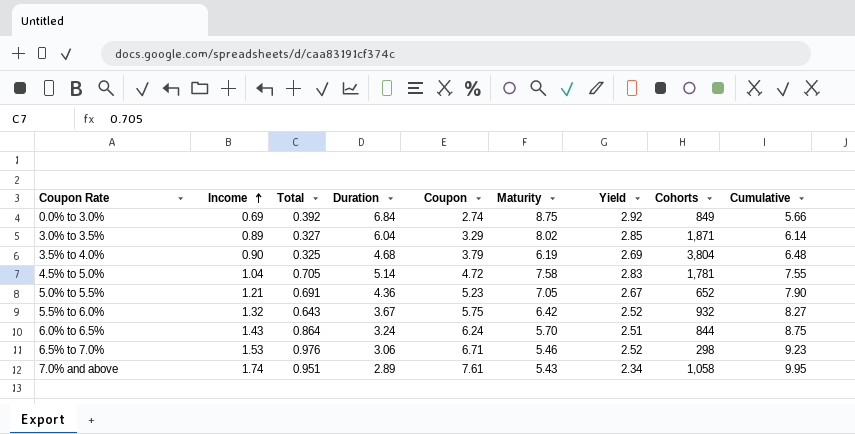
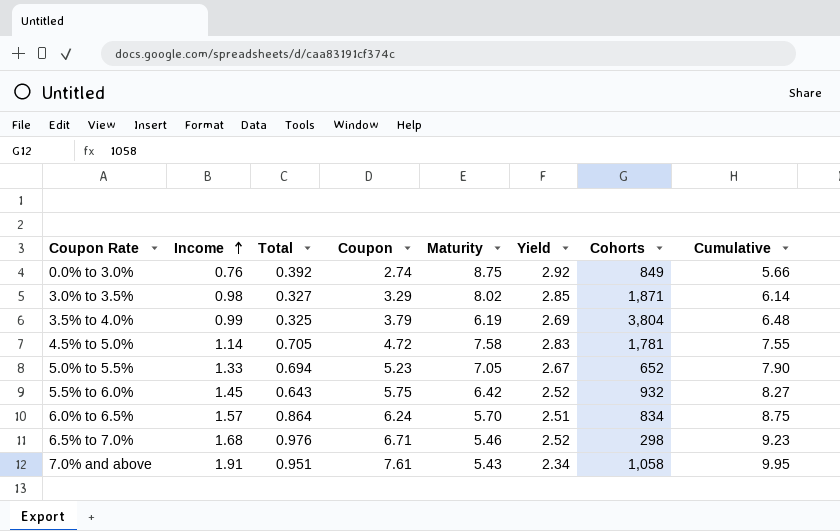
column Duration | position: 4 -> none
0.0% to 3.0% | Income: 0.69 -> 0.76
3.0% to 3.5% | Income: 0.89 -> 0.98
3.5% to 4.0% | Income: 0.90 -> 0.99
4.5% to 5.0% | Income: 1.04 -> 1.14
5.0% to 5.5% | Income: 1.21 -> 1.33
5.0% to 5.5% | Total: 0.691 -> 0.694
5.5% to 6.0% | Income: 1.32 -> 1.45
6.0% to 6.5% | Income: 1.43 -> 1.57
6.0% to 6.5% | Cohorts: 844 -> 834
6.5% to 7.0% | Income: 1.53 -> 1.68
7.0% and above | Income: 1.74 -> 1.91

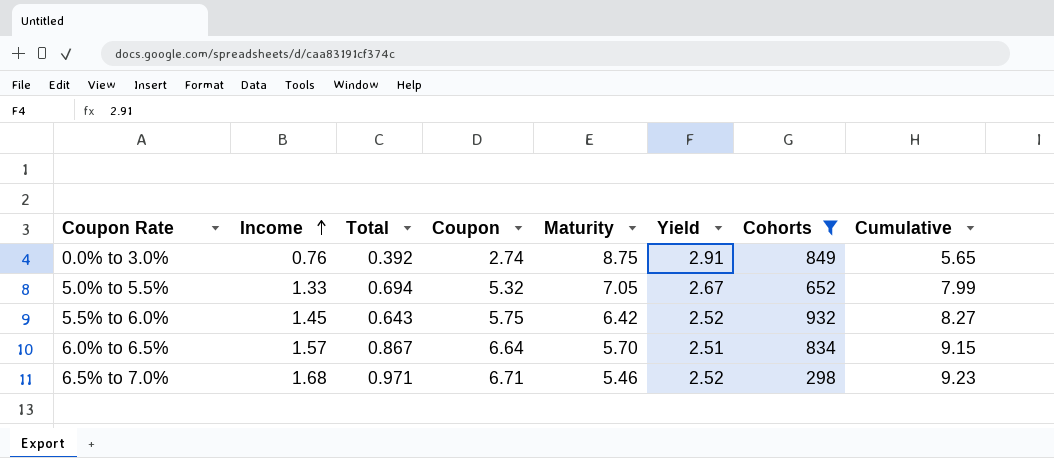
filter: none -> Cohorts <= 932
0.0% to 3.0% | Yield: 2.92 -> 2.91
0.0% to 3.0% | Cumulative: 5.66 -> 5.65
5.0% to 5.5% | Coupon: 5.23 -> 5.32
5.0% to 5.5% | Cumulative: 7.90 -> 7.99
6.0% to 6.5% | Total: 0.864 -> 0.867
6.0% to 6.5% | Coupon: 6.24 -> 6.64
6.0% to 6.5% | Cumulative: 8.75 -> 9.15
6.5% to 7.0% | Total: 0.976 -> 0.971

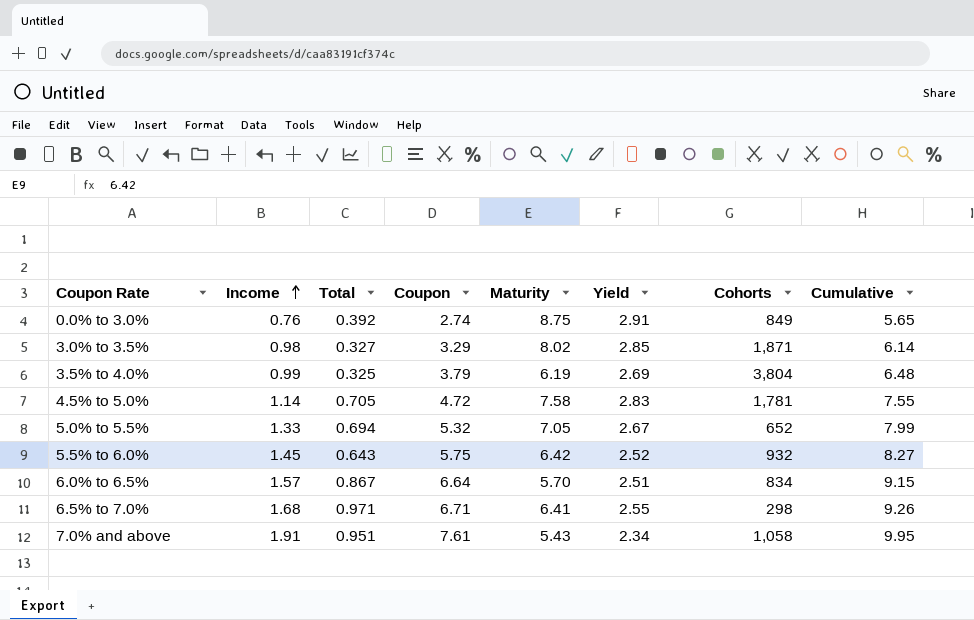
filter: Cohorts <= 932 -> none
6.5% to 7.0% | Maturity: 5.46 -> 6.41
6.5% to 7.0% | Yield: 2.52 -> 2.55
6.5% to 7.0% | Cumulative: 9.23 -> 9.26

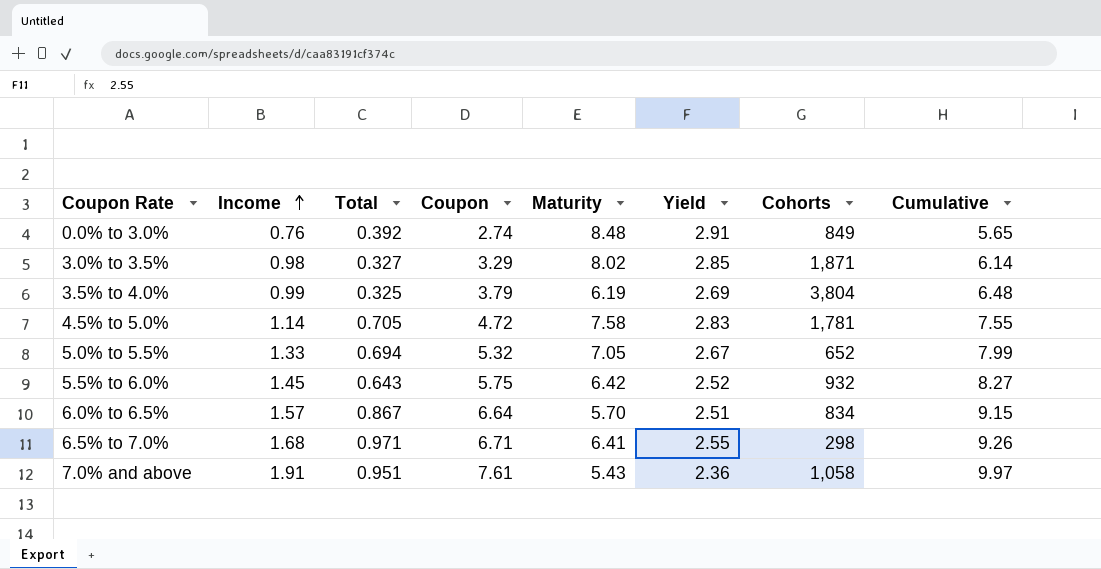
0.0% to 3.0% | Maturity: 8.75 -> 8.48
7.0% and above | Yield: 2.34 -> 2.36
7.0% and above | Cumulative: 9.95 -> 9.97

